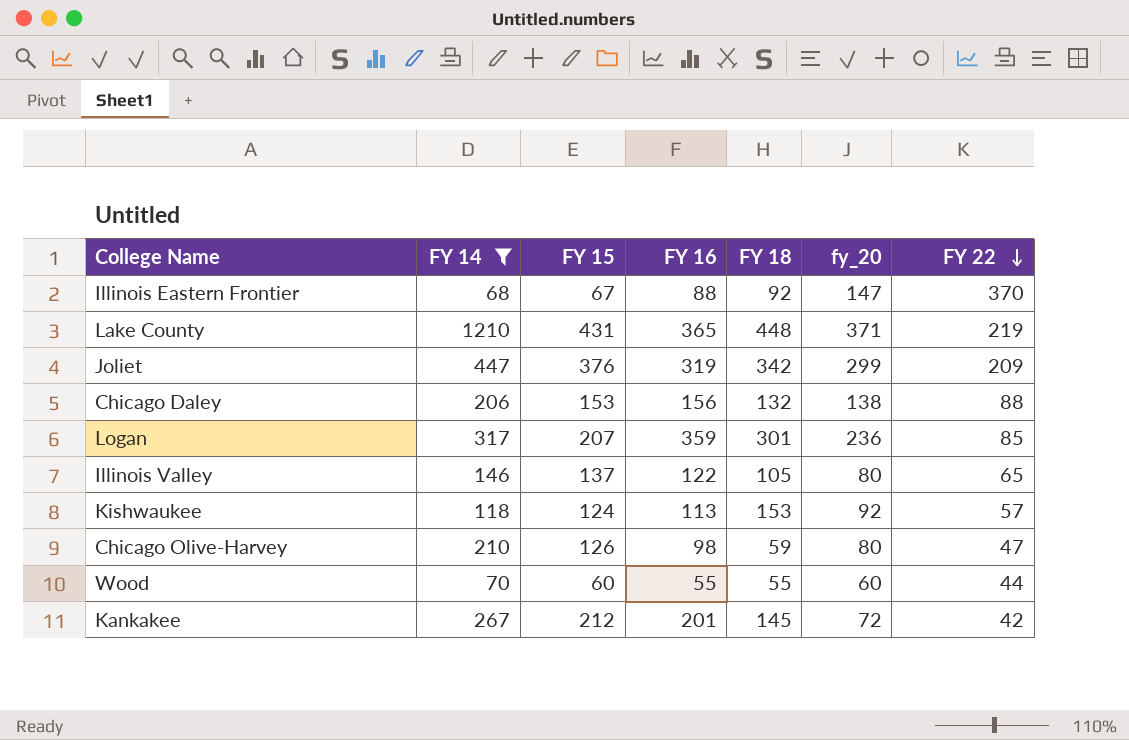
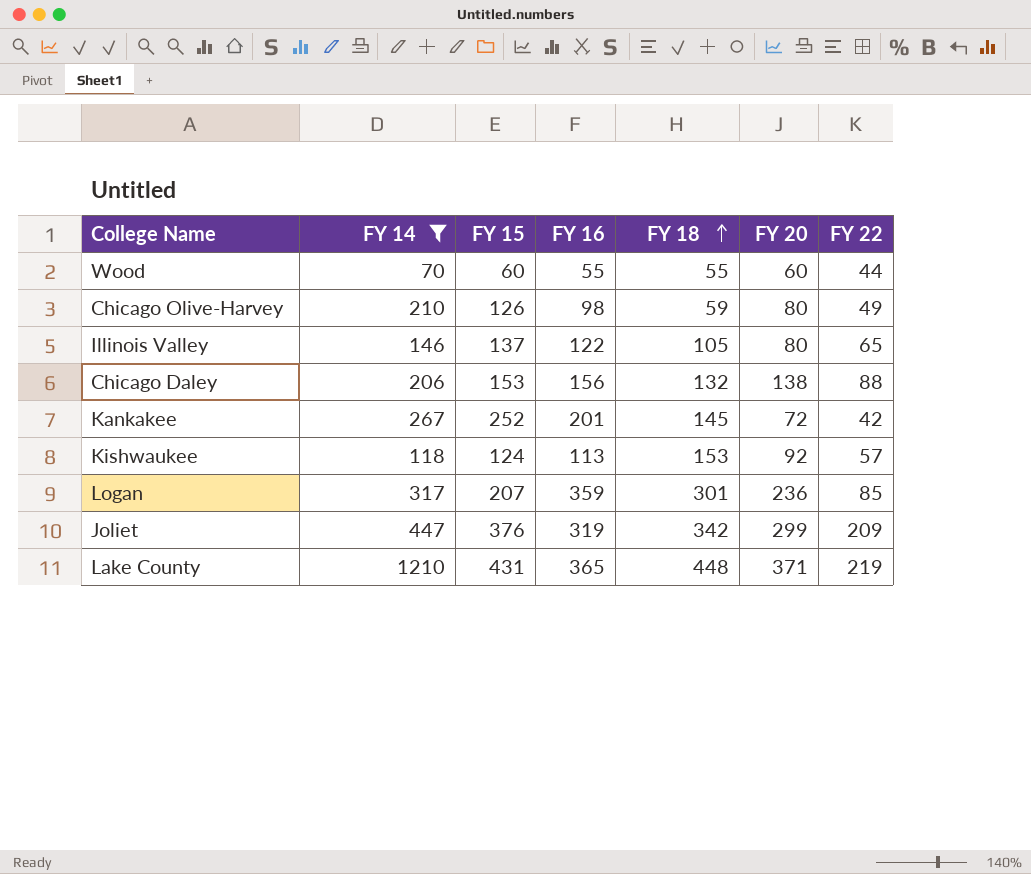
row order: FY 22 descending -> FY 18 ascending
column name: fy_20 -> FY 20
row Illinois Eastern Frontier: 68 | 67 | 88 | 92 | 147 | 370 -> none
Chicago Olive-Harvey | FY 22: 47 -> 49
Kankakee | FY 15: 212 -> 252

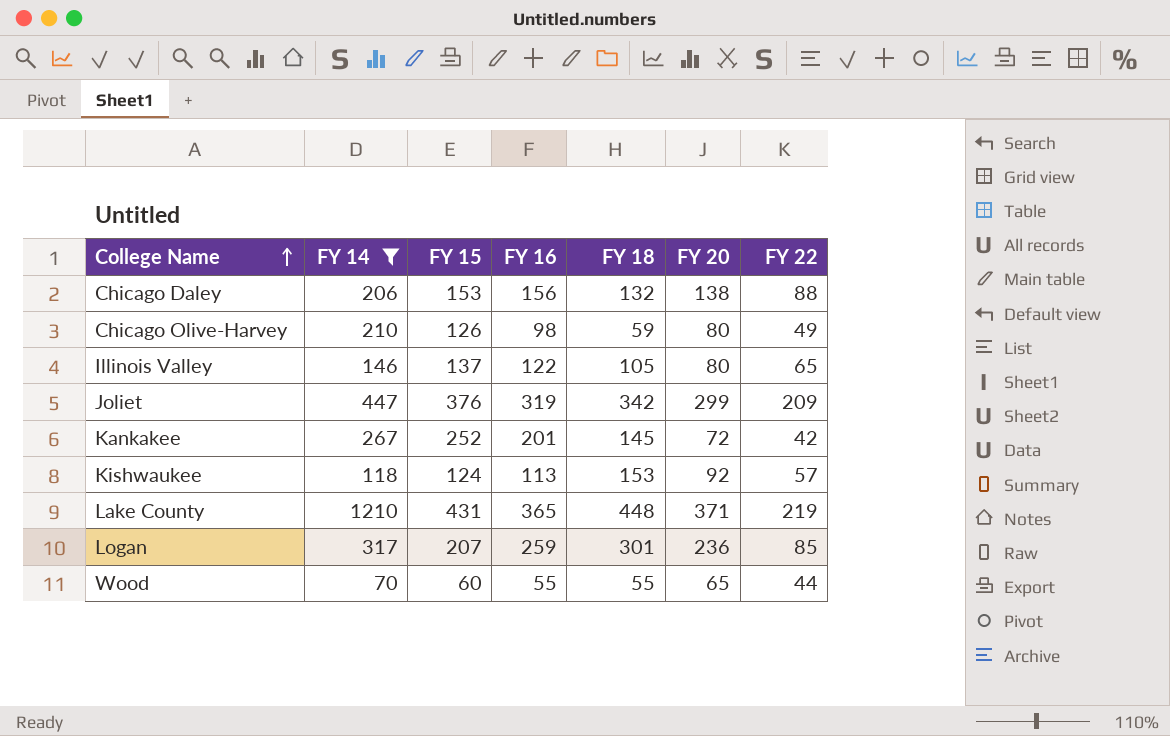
row order: FY 18 ascending -> College Name ascending
Logan | FY 16: 359 -> 259
Wood | FY 20: 60 -> 65

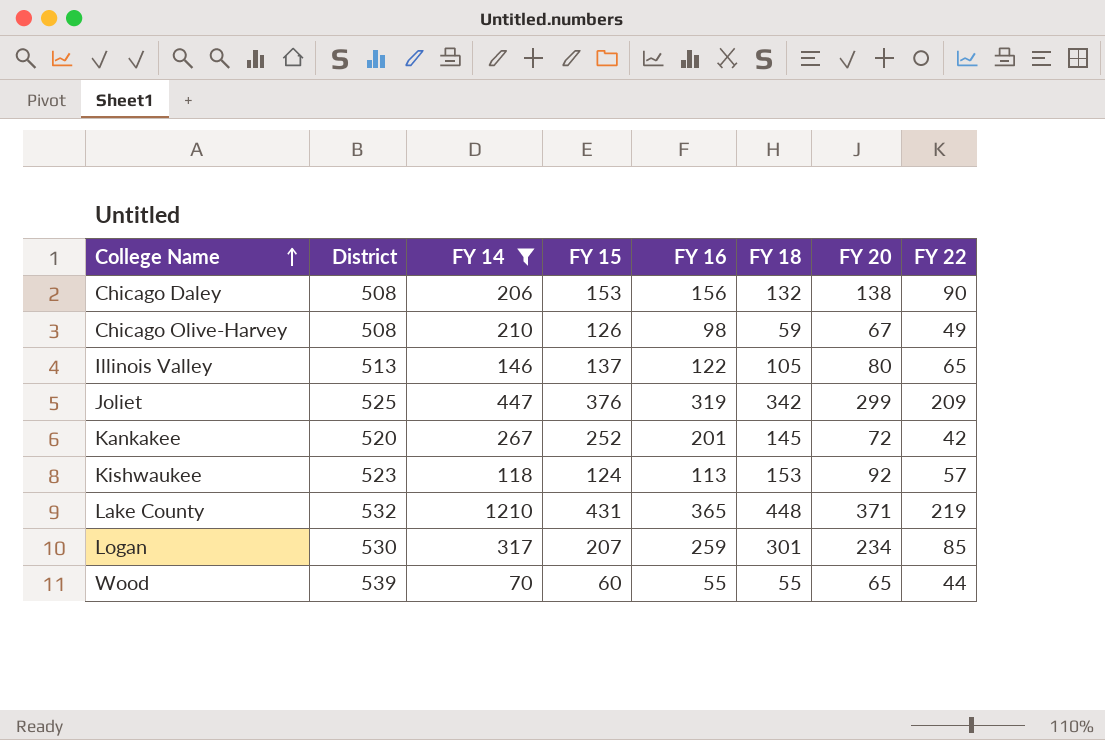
column District | position: none -> 2
Chicago Daley | FY 22: 88 -> 90
Chicago Olive-Harvey | FY 20: 80 -> 67
Logan | FY 20: 236 -> 234

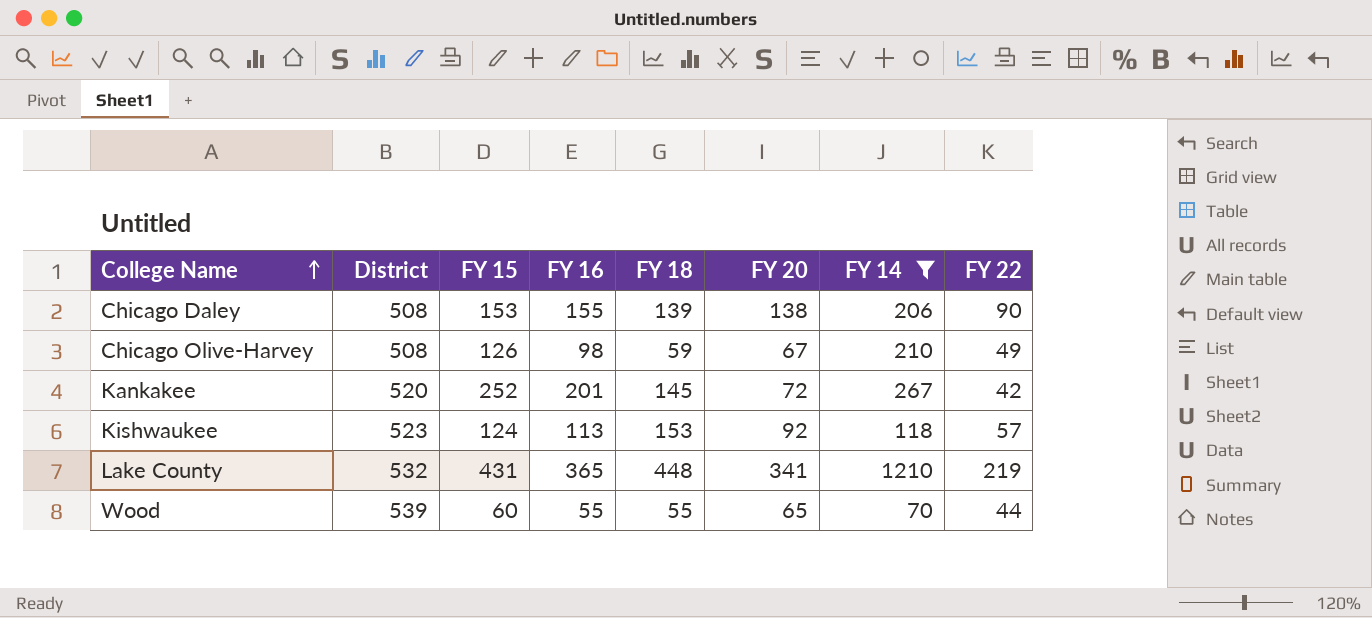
column FY 14 | position: 3 -> 7
row Illinois Valley: 513 | 146 | 137 | 122 | 105 | 80 | 65 -> none
row Joliet: 525 | 447 | 376 | 319 | 342 | 299 | 209 -> none
row Logan: 530 | 317 | 207 | 259 | 301 | 234 | 85 -> none
Chicago Daley | FY 16: 156 -> 155
Chicago Daley | FY 18: 132 -> 139
Lake County | FY 20: 371 -> 341

